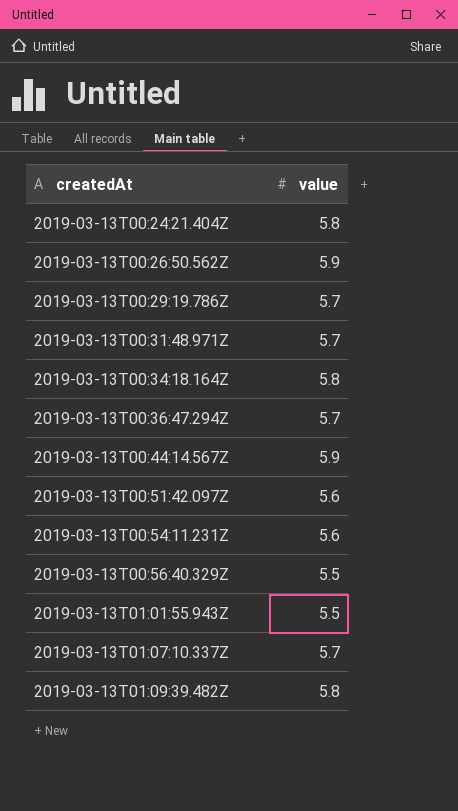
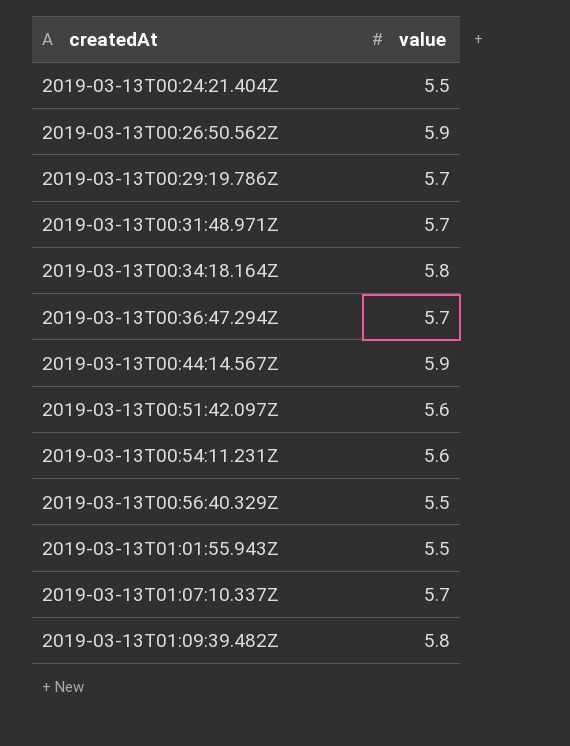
2019-03-13T00:24:21.404Z | value: 5.8 -> 5.5

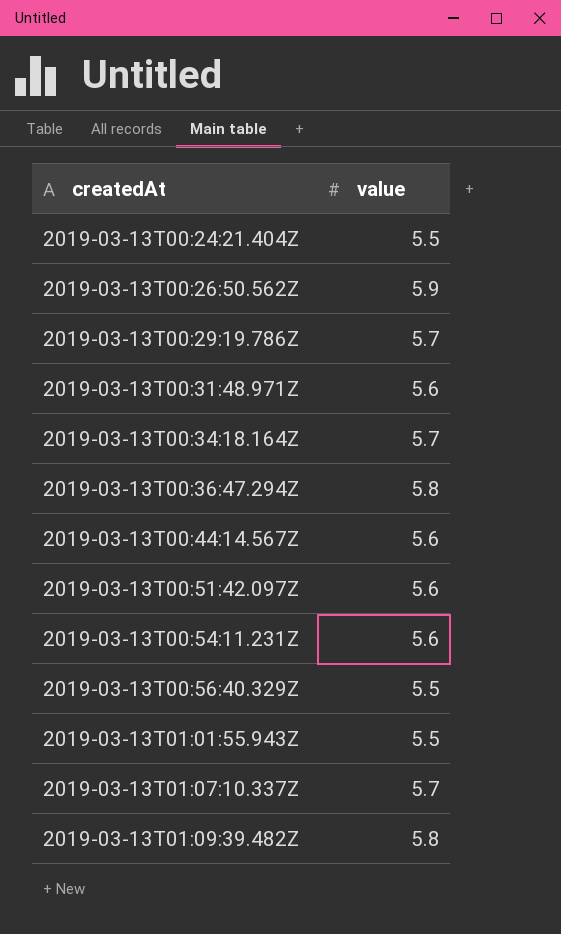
2019-03-13T00:31:48.971Z | value: 5.7 -> 5.6
2019-03-13T00:34:18.164Z | value: 5.8 -> 5.7
2019-03-13T00:36:47.294Z | value: 5.7 -> 5.8
2019-03-13T00:44:14.567Z | value: 5.9 -> 5.6

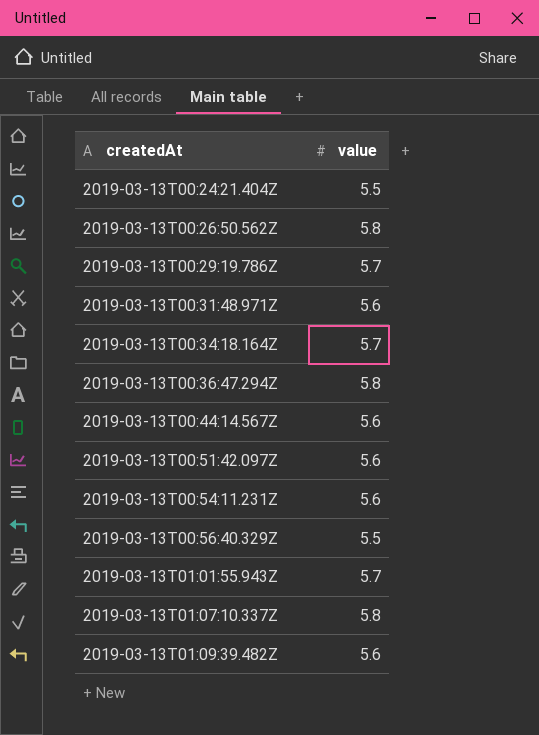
2019-03-13T00:26:50.562Z | value: 5.9 -> 5.8
2019-03-13T01:01:55.943Z | value: 5.5 -> 5.7
2019-03-13T01:07:10.337Z | value: 5.7 -> 5.8
2019-03-13T01:09:39.482Z | value: 5.8 -> 5.6

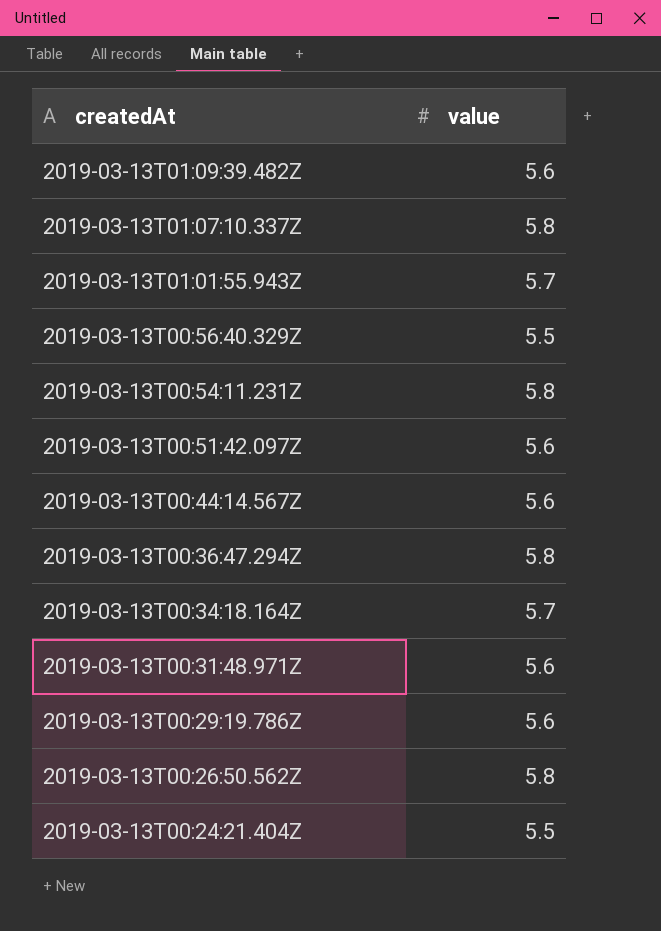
row order: createdAt ascending -> createdAt descending
2019-03-13T00:54:11.231Z | value: 5.6 -> 5.8
2019-03-13T00:29:19.786Z | value: 5.7 -> 5.6

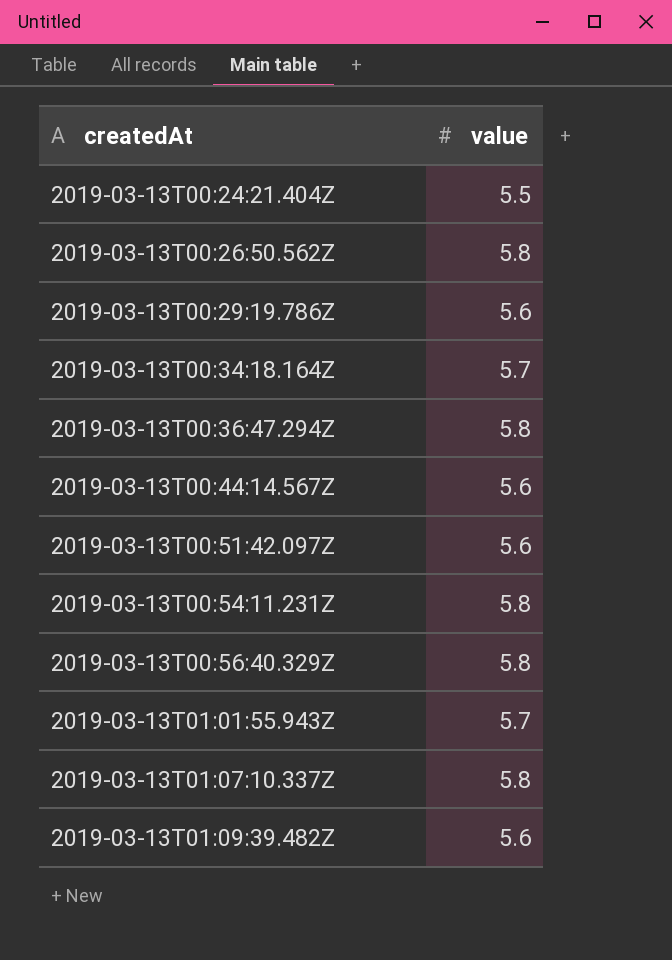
row order: createdAt descending -> createdAt ascending
row 2019-03-13T00:31:48.971Z: 5.6 -> none
2019-03-13T00:56:40.329Z | value: 5.5 -> 5.8

